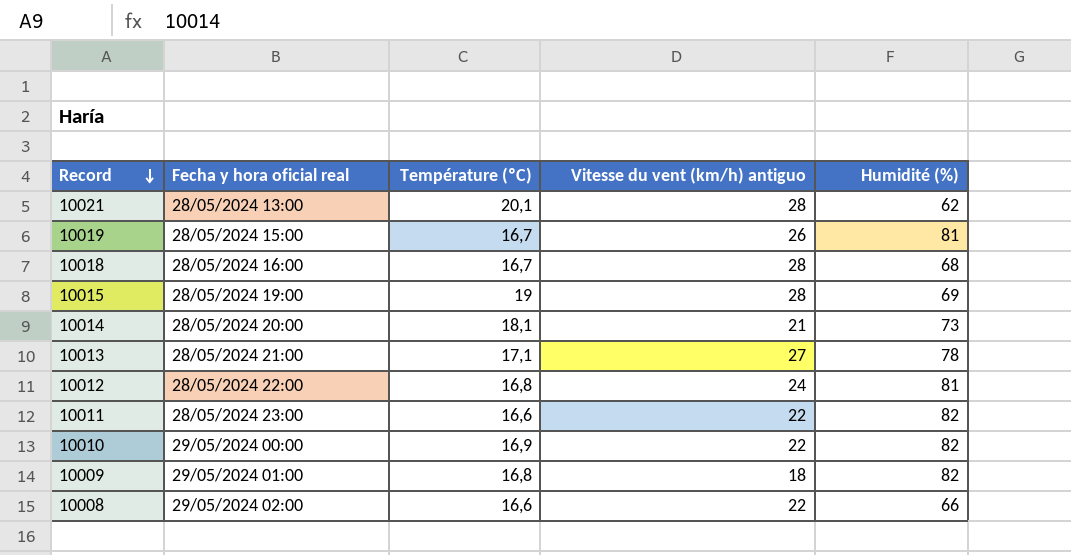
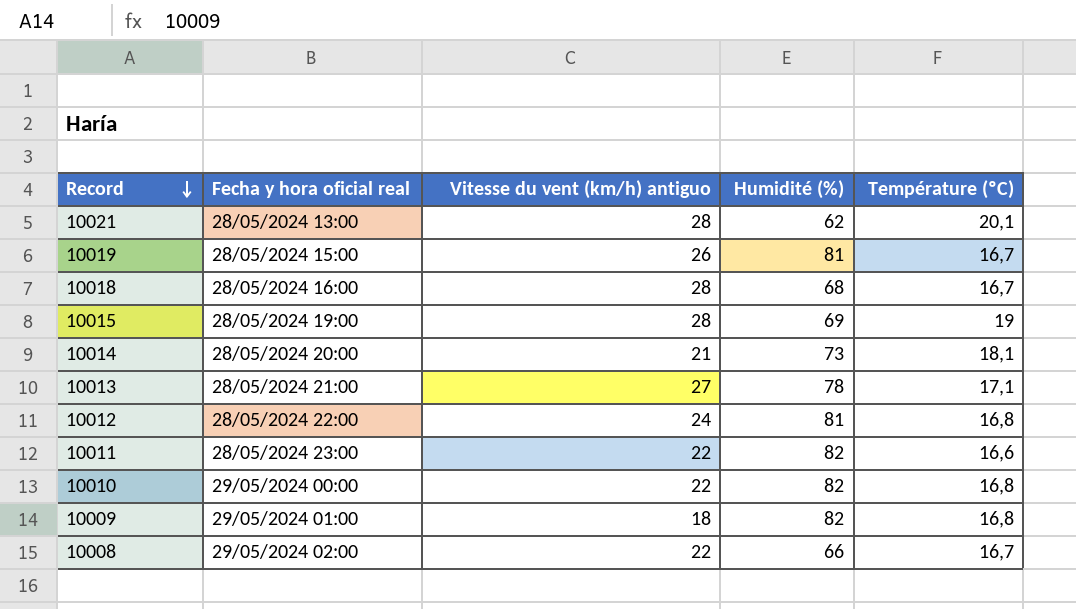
column Température (ºC) | position: 3 -> 5
10010 | Température (ºC): 16,9 -> 16,8
10008 | Température (ºC): 16,6 -> 16,7

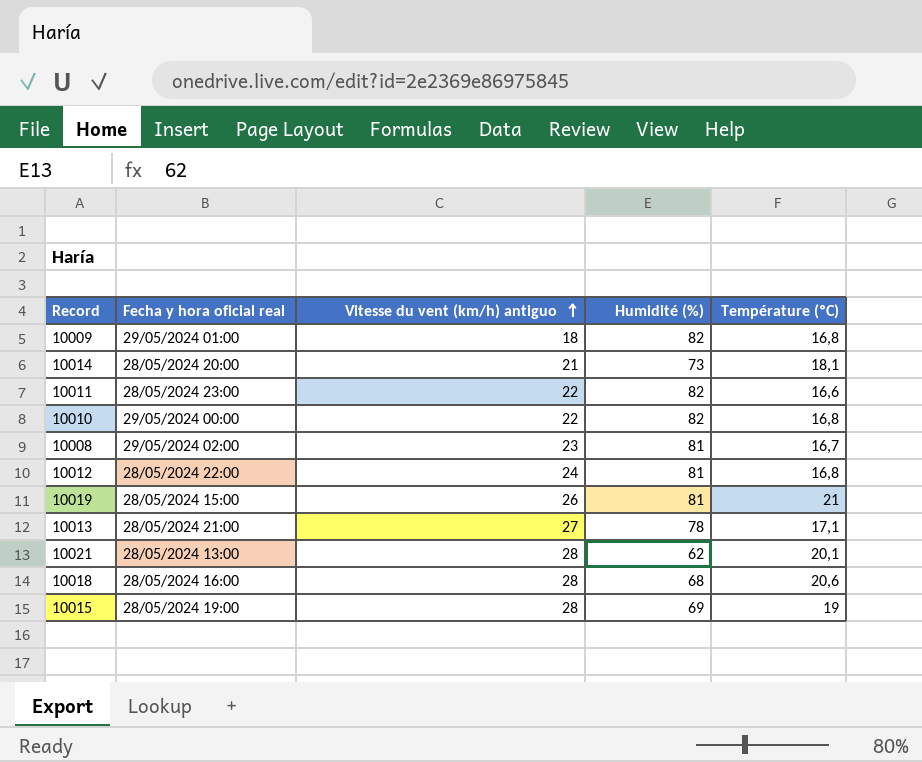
row order: Record descending -> Vitesse du vent (km/h) antiguo ascending
10008 | Vitesse du vent (km/h) antiguo: 22 -> 23
10008 | Humidité (%): 66 -> 81
10019 | Température (ºC): 16,7 -> 21
10018 | Température (ºC): 16,7 -> 20,6

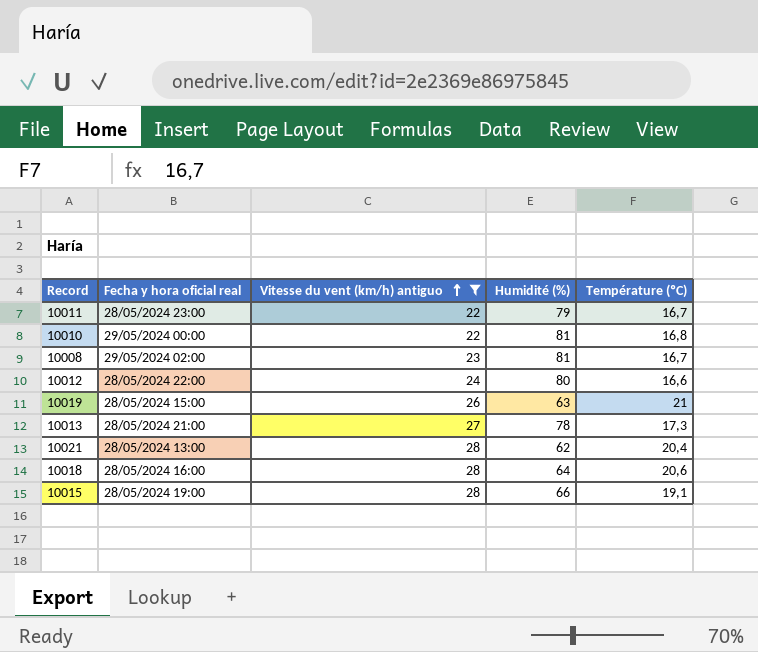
filter: none -> Vitesse du vent (km/h) antiguo >= 22
10011 | Humidité (%): 82 -> 79
10011 | Température (ºC): 16,6 -> 16,7
10010 | Humidité (%): 82 -> 81
10012 | Humidité (%): 81 -> 80
10012 | Température (ºC): 16,8 -> 16,6
10019 | Humidité (%): 81 -> 63
10013 | Température (ºC): 17,1 -> 17,3
10021 | Température (ºC): 20,1 -> 20,4
10018 | Humidité (%): 68 -> 64
10015 | Humidité (%): 69 -> 66
10015 | Température (ºC): 19 -> 19,1

